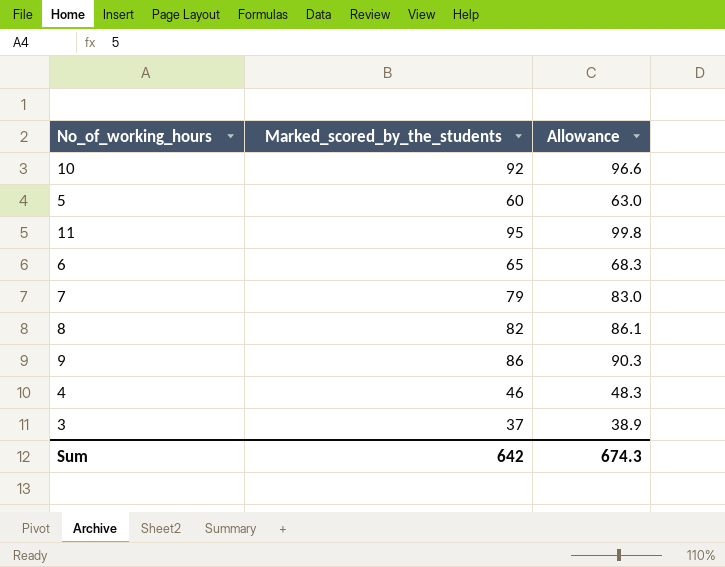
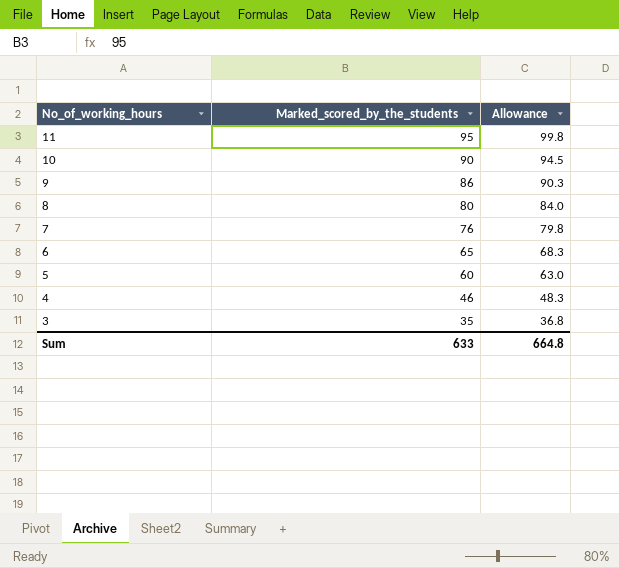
row order: none -> No_of_working_hours descending
10 | Marked_scored_by_the_students: 92 -> 90
10 | Allowance: 96.6 -> 94.5
8 | Marked_scored_by_the_students: 82 -> 80
8 | Allowance: 86.1 -> 84.0
7 | Marked_scored_by_the_students: 79 -> 76
7 | Allowance: 83.0 -> 79.8
3 | Marked_scored_by_the_students: 37 -> 35
3 | Allowance: 38.9 -> 36.8
Sum | Marked_scored_by_the_students: 642 -> 633
Sum | Allowance: 674.3 -> 664.8

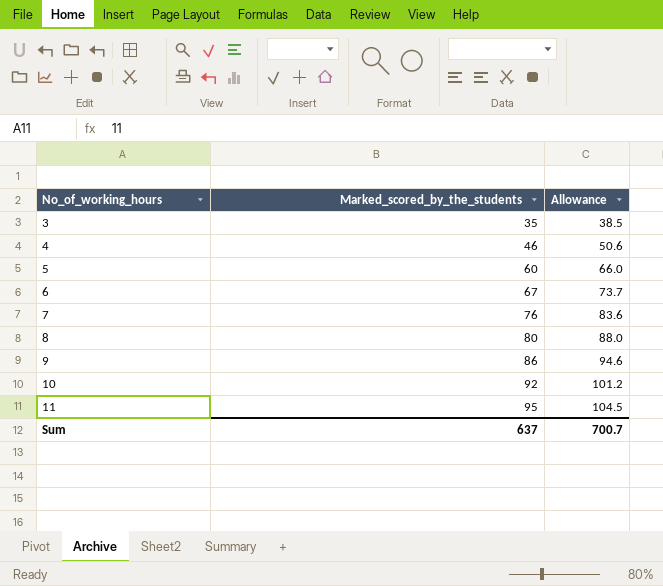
row order: No_of_working_hours descending -> No_of_working_hours ascending
column Allowance | formula: [Marked_scored_by_the_students] * 1.05 -> [Marked_scored_by_the_students] * 1.1
6 | Marked_scored_by_the_students: 65 -> 67
10 | Marked_scored_by_the_students: 90 -> 92
Sum | Marked_scored_by_the_students: 633 -> 637
Sum | Allowance: 664.8 -> 700.7

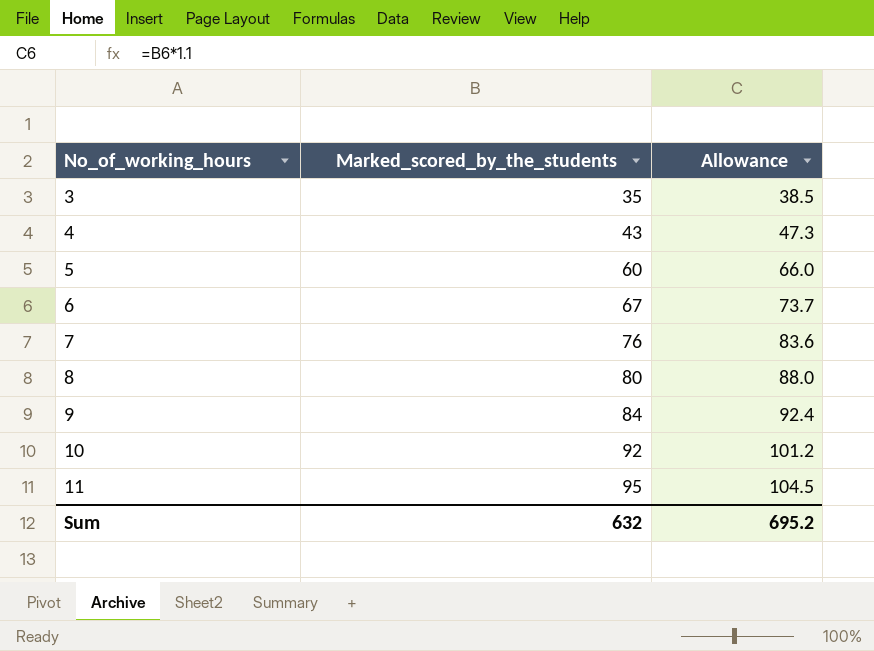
4 | Marked_scored_by_the_students: 46 -> 43
4 | Allowance: 50.6 -> 47.3
9 | Marked_scored_by_the_students: 86 -> 84
9 | Allowance: 94.6 -> 92.4
Sum | Marked_scored_by_the_students: 637 -> 632
Sum | Allowance: 700.7 -> 695.2

